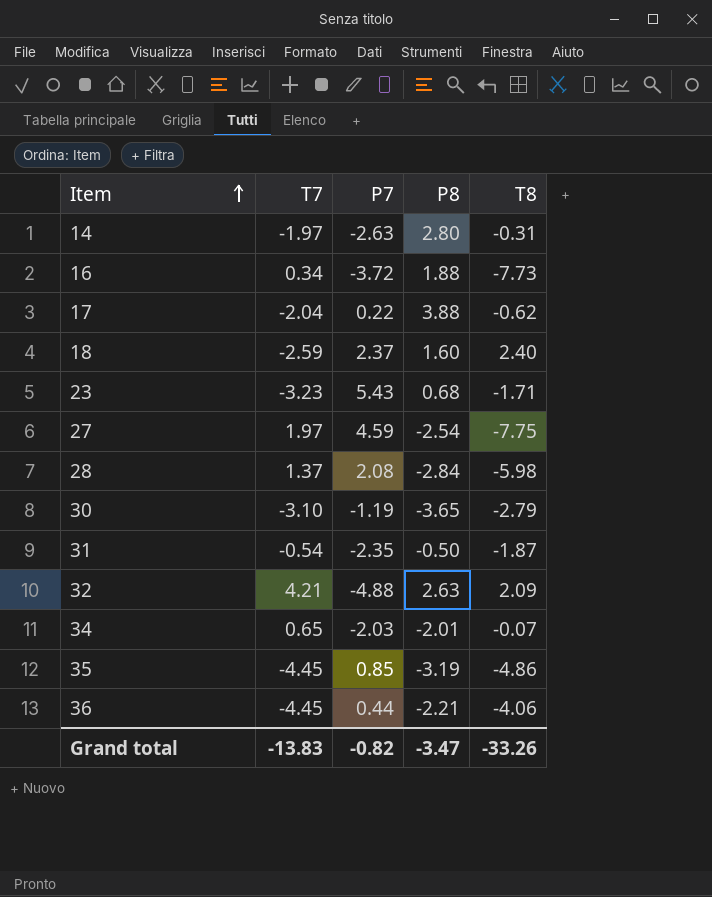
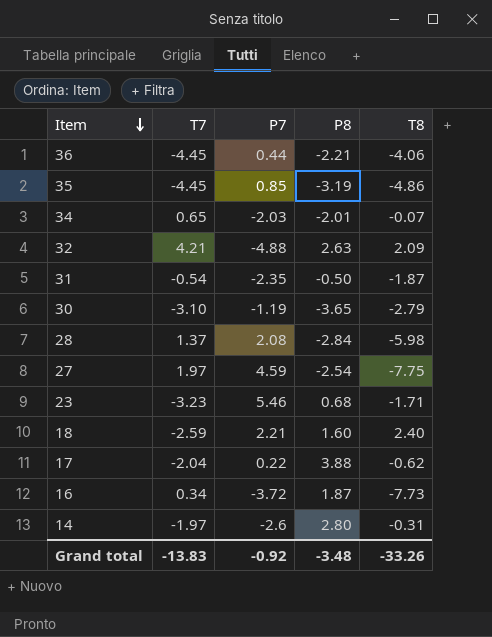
row order: Item ascending -> Item descending
23 | P7: 5.43 -> 5.46
18 | P7: 2.37 -> 2.21
16 | P8: 1.88 -> 1.87
14 | P7: -2.63 -> -2.6
Grand total | P7: -0.82 -> -0.92
Grand total | P8: -3.47 -> -3.48

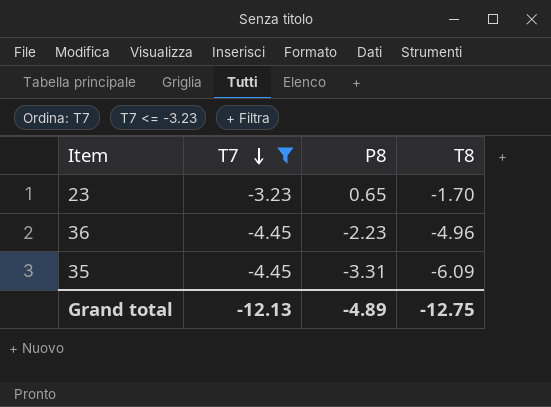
filter: none -> T7 <= -3.23
row order: Item descending -> T7 descending
column P7 | position: 3 -> none
23 | P8: 0.68 -> 0.65
23 | T8: -1.71 -> -1.70
36 | P8: -2.21 -> -2.23
36 | T8: -4.06 -> -4.96
35 | P8: -3.19 -> -3.31
35 | T8: -4.86 -> -6.09
Grand total | T7: -13.83 -> -12.13
Grand total | P8: -3.48 -> -4.89
Grand total | T8: -33.26 -> -12.75

